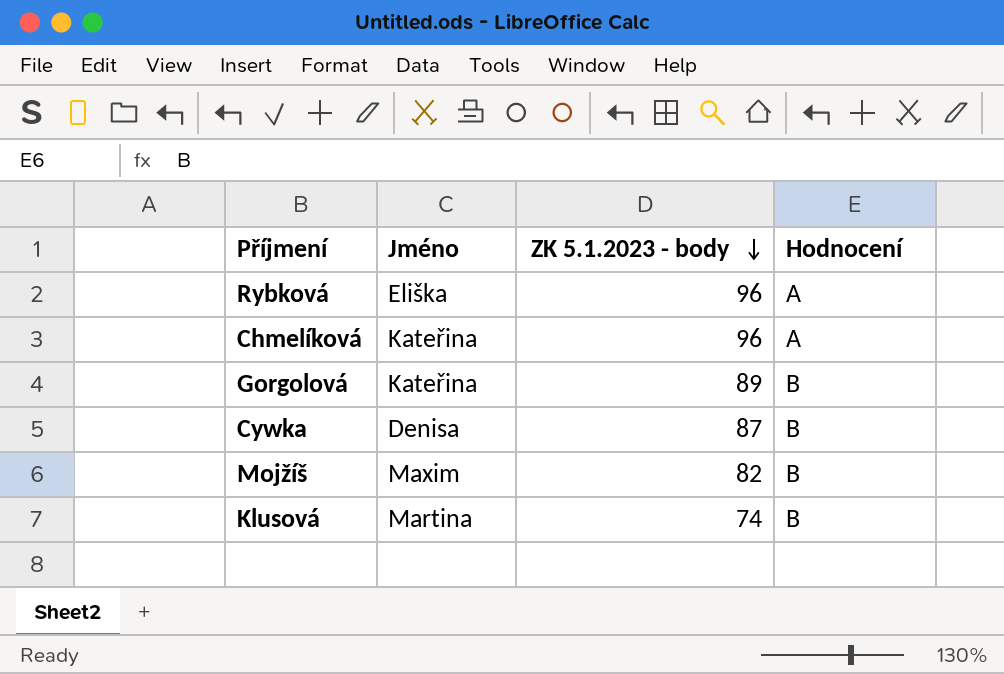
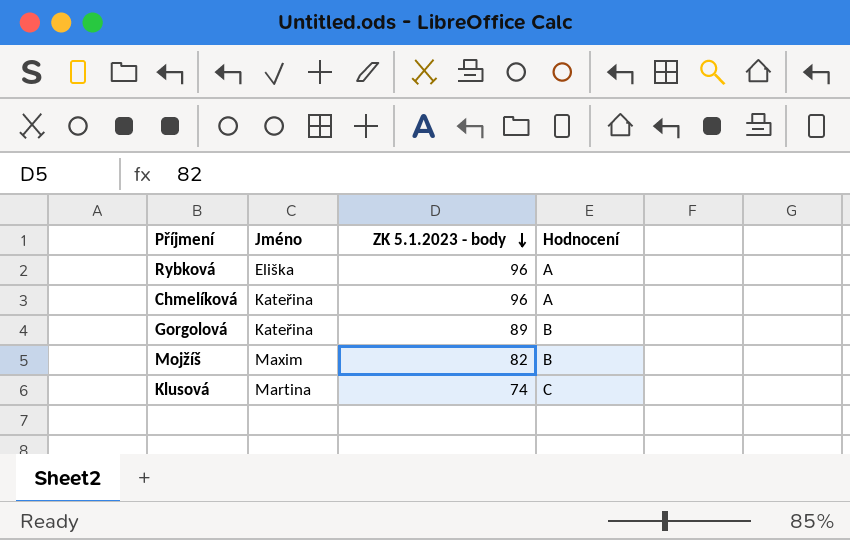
row Cywka: Denisa | 87 | B -> none
Klusová | Hodnocení: B -> C

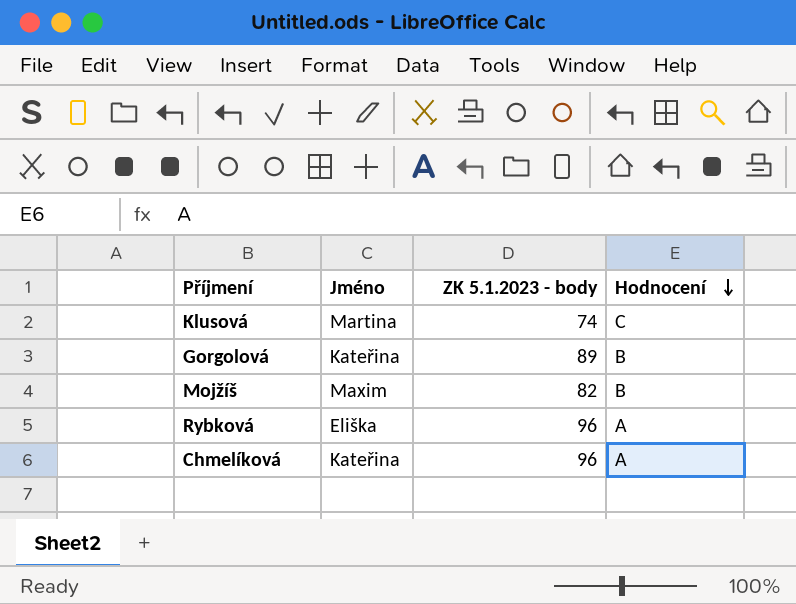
row order: ZK 5.1.2023 - body descending -> Hodnocení descending

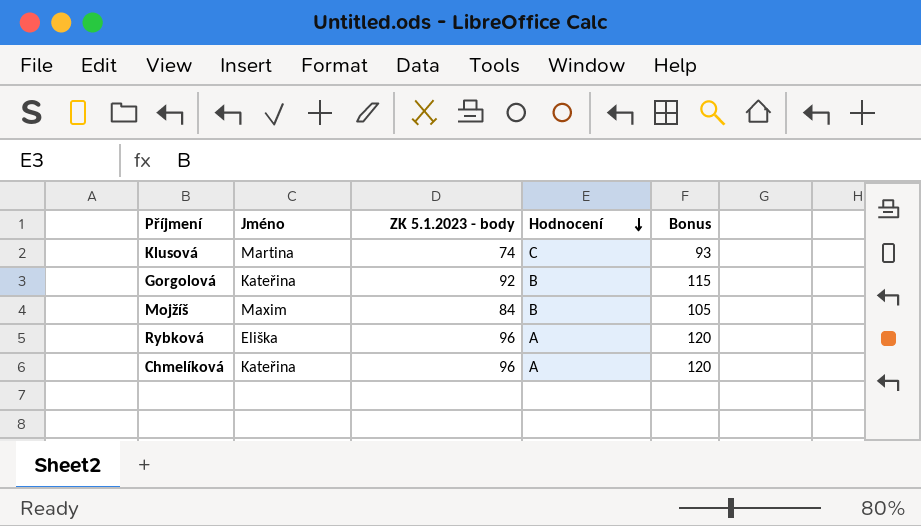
column Bonus | formula: none -> [ZK 5.1.2023 - body] * 1.25
Gorgolová | ZK 5.1.2023 - body: 89 -> 92
Mojžíš | ZK 5.1.2023 - body: 82 -> 84

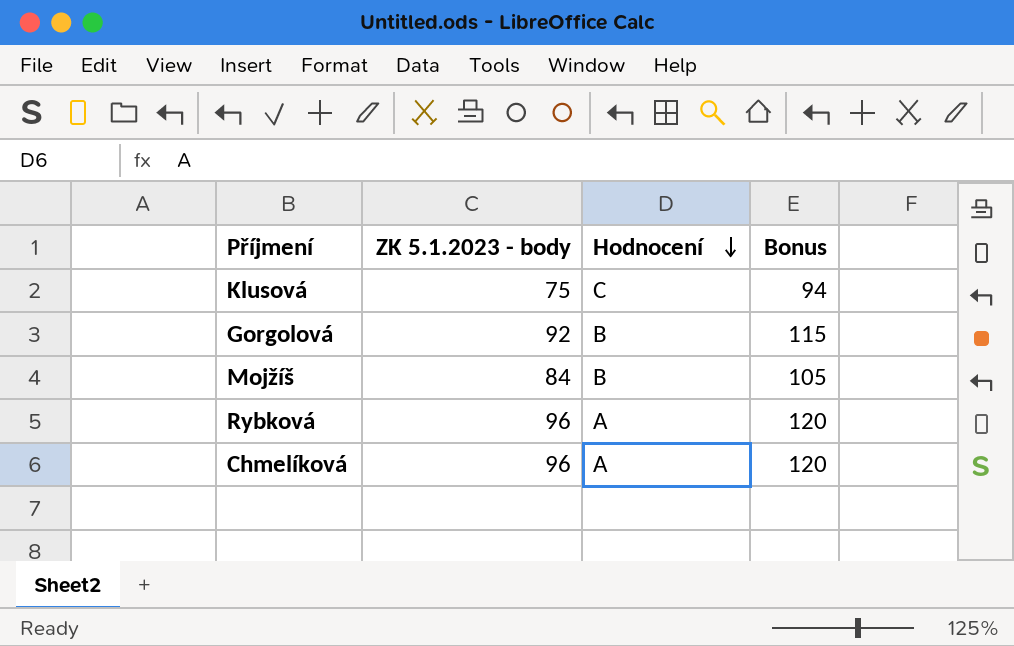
column Jméno | position: 2 -> none
Klusová | ZK 5.1.2023 - body: 74 -> 75
Klusová | Bonus: 93 -> 94

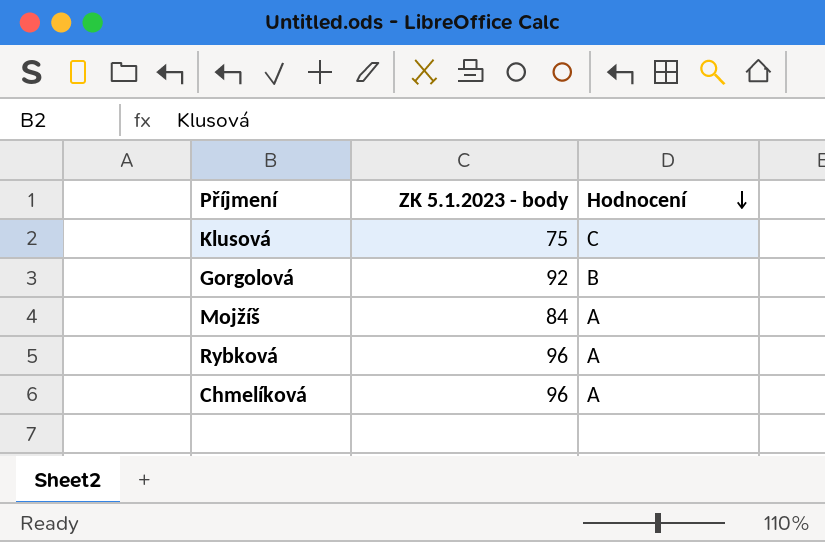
column Bonus | formula: [ZK 5.1.2023 - body] * 1.25 -> none
Mojžíš | Hodnocení: B -> A

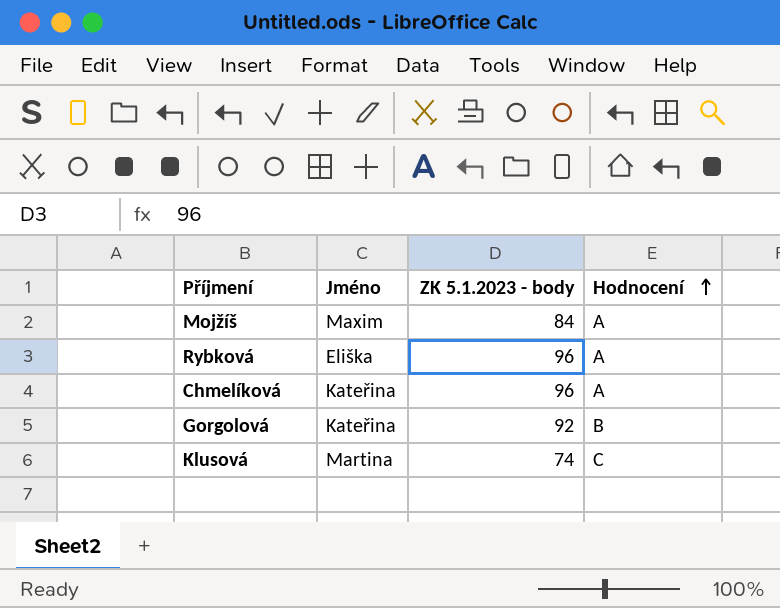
row order: Hodnocení descending -> Hodnocení ascending
column Jméno | position: none -> 2
Klusová | ZK 5.1.2023 - body: 75 -> 74

